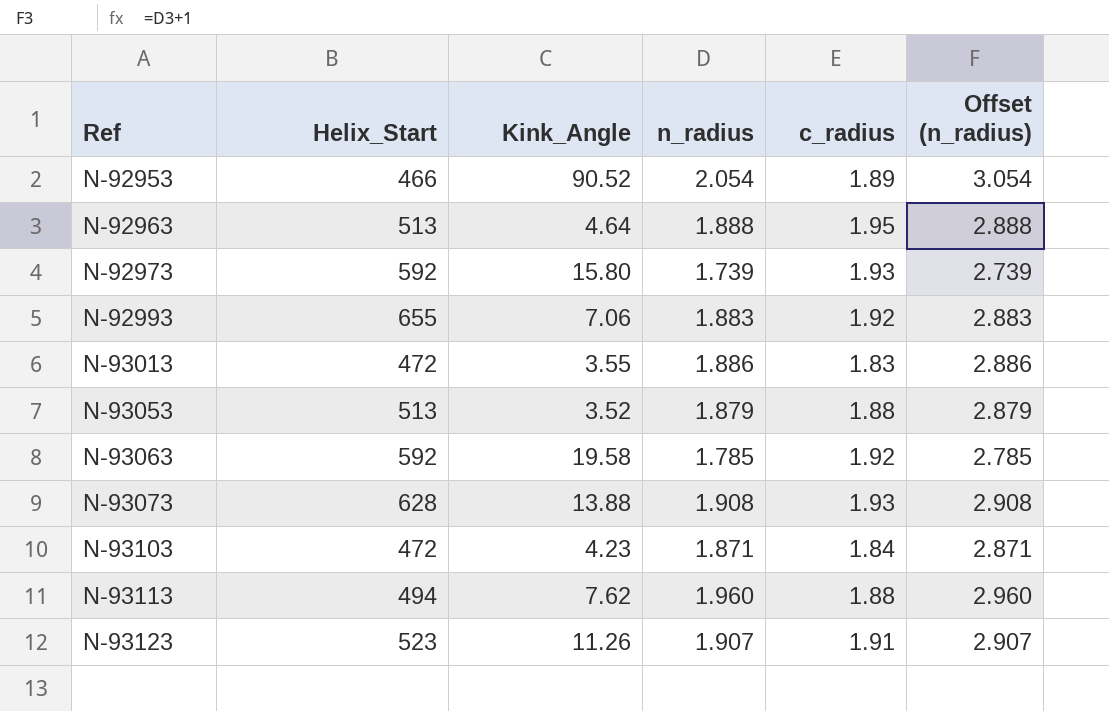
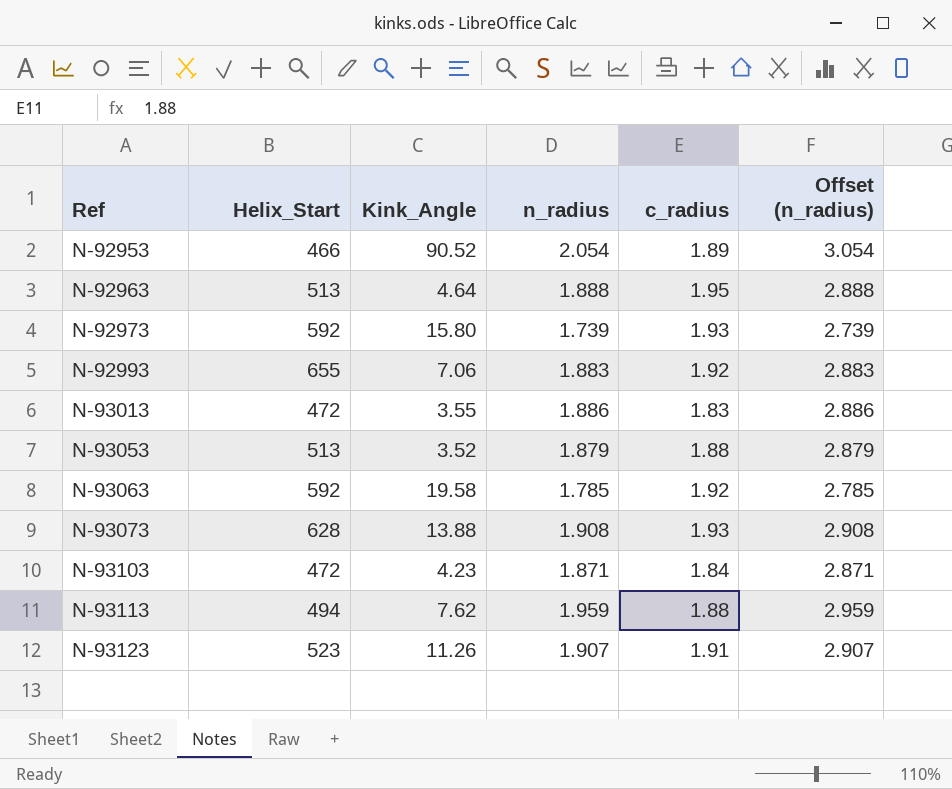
N-93113 | n_radius: 1.960 -> 1.959
N-93113 | Offset (n_radius): 2.960 -> 2.959

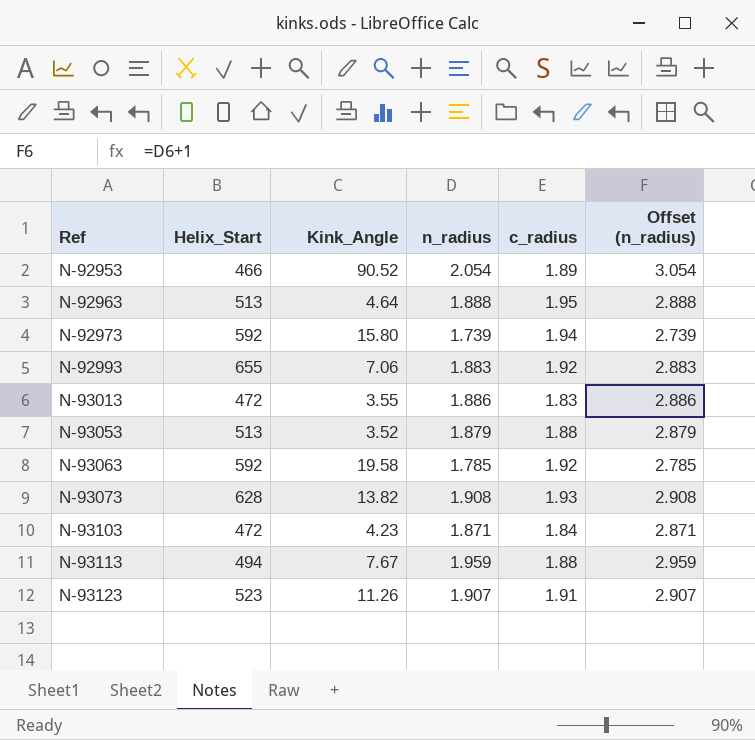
N-92973 | c_radius: 1.93 -> 1.94
N-93073 | Kink_Angle: 13.88 -> 13.82
N-93113 | Kink_Angle: 7.62 -> 7.67

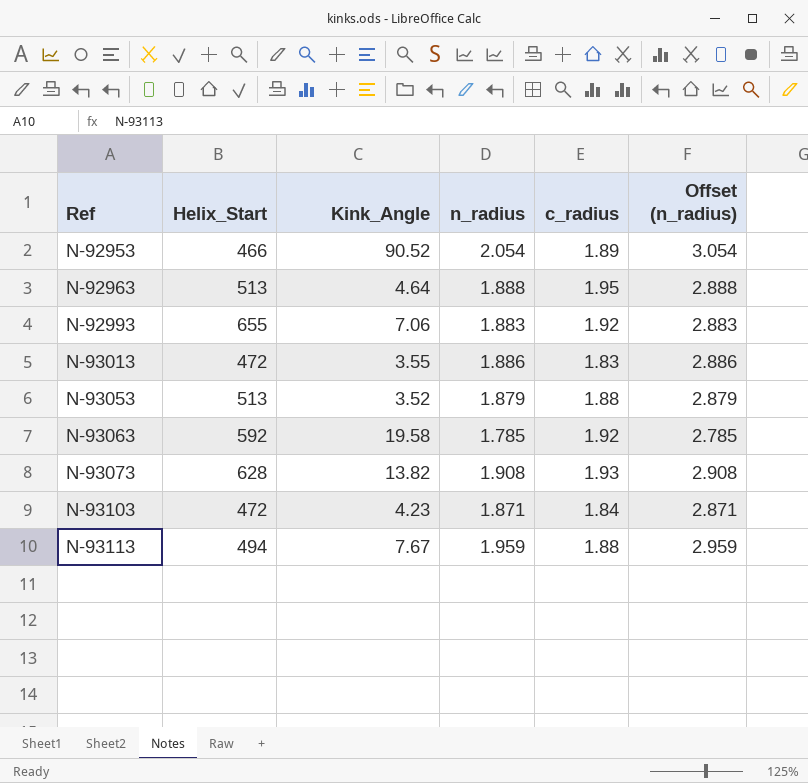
row N-92973: 592 | 15.80 | 1.739 | 1.94 | 2.739 -> none
row N-93123: 523 | 11.26 | 1.907 | 1.91 | 2.907 -> none

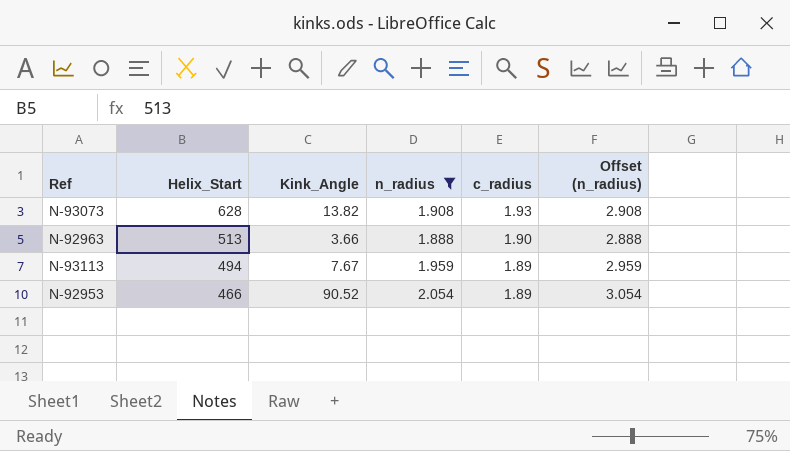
filter: none -> n_radius >= 1.888
row order: Ref ascending -> Helix_Start descending
N-92963 | Kink_Angle: 4.64 -> 3.66
N-92963 | c_radius: 1.95 -> 1.90
N-93113 | c_radius: 1.88 -> 1.89

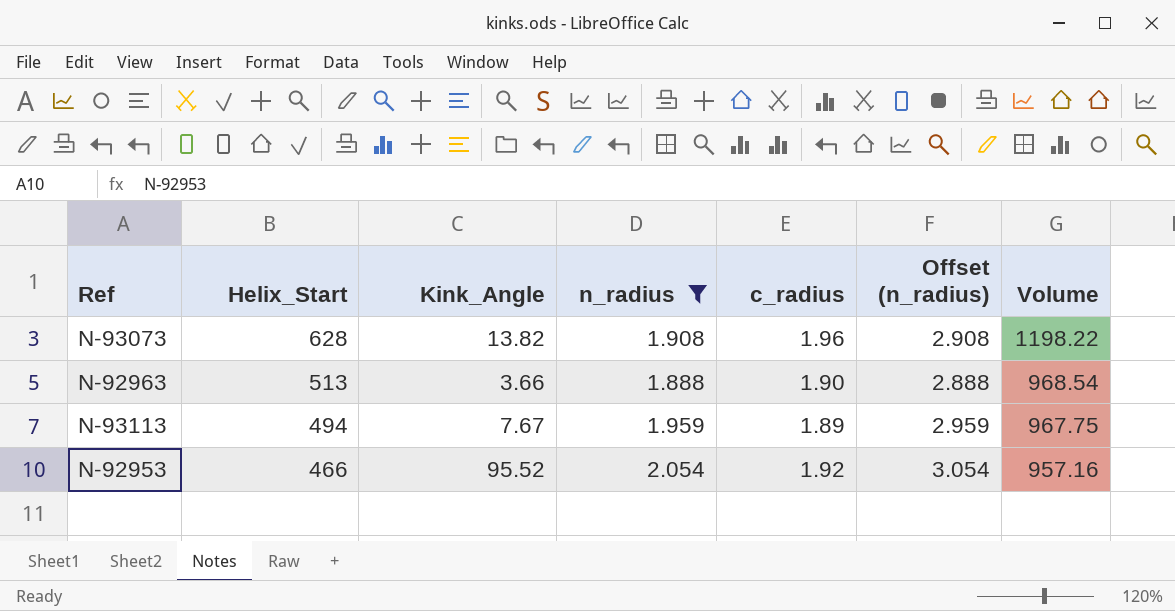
column Volume | formula: none -> [Helix_Start] * [n_radius]
N-93073 | c_radius: 1.93 -> 1.96
N-92953 | Kink_Angle: 90.52 -> 95.52
N-92953 | c_radius: 1.89 -> 1.92

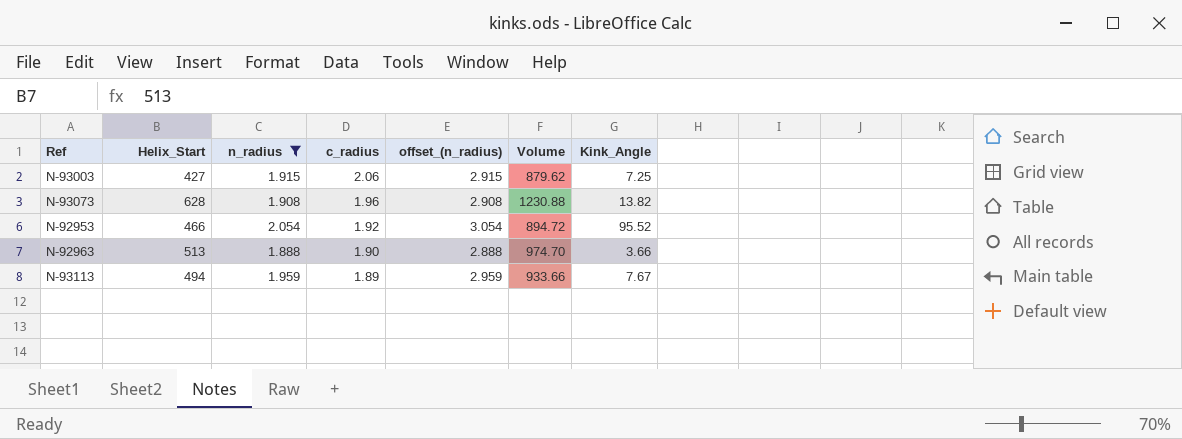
row order: Helix_Start descending -> c_radius descending
column name: Offset (n_radius) -> offset_(n_radius)
column Volume | formula: [Helix_Start] * [n_radius] -> [Helix_Start] * [c_radius]
column Kink_Angle | position: 3 -> 7
row N-93003: none -> 427 | 1.915 | 2.06 | 2.915 | 879.62 | 7.25

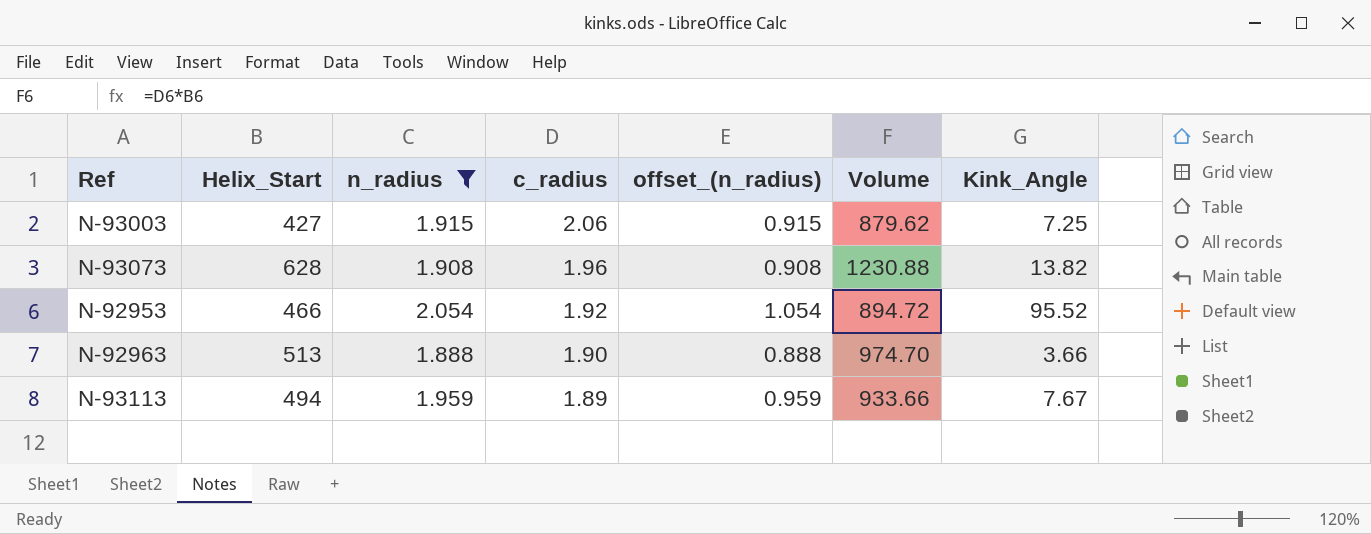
column offset_(n_radius) | formula: [n_radius] + 1 -> [n_radius] - 1

